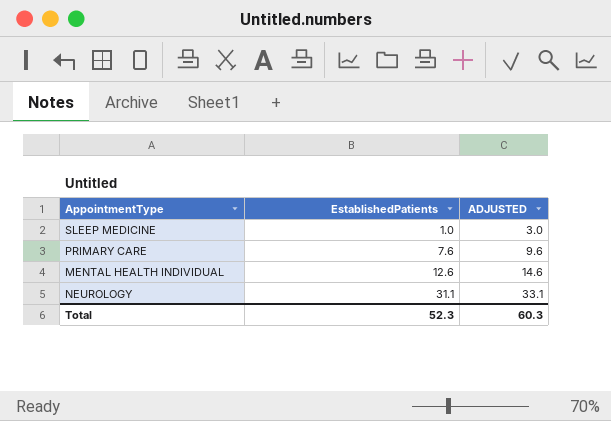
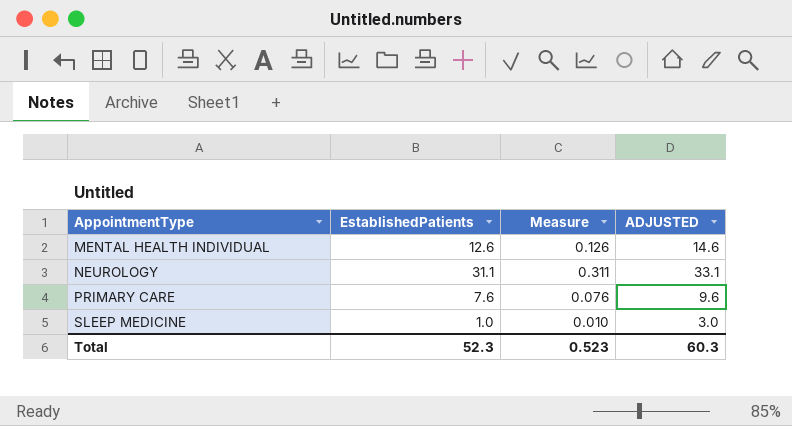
row order: EstablishedPatients ascending -> AppointmentType ascending
column Measure | formula: none -> [EstablishedPatients] * 0.01

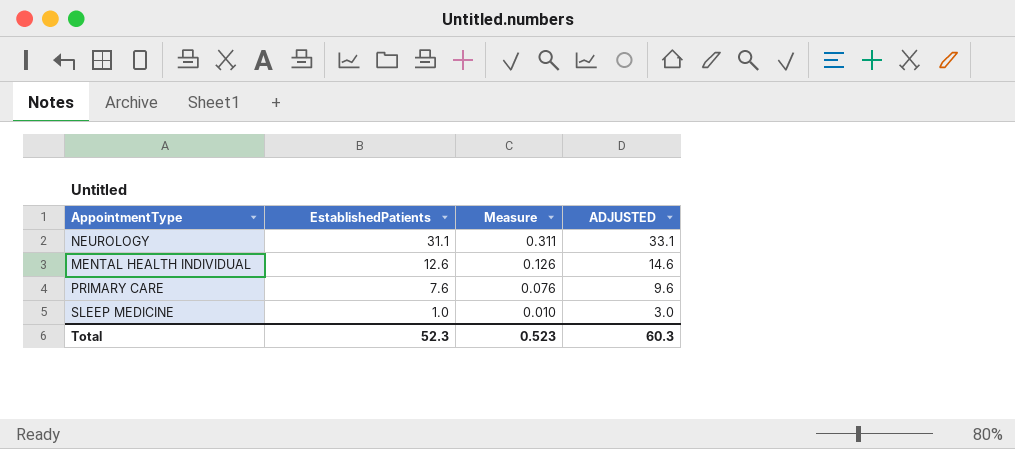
row order: AppointmentType ascending -> EstablishedPatients descending

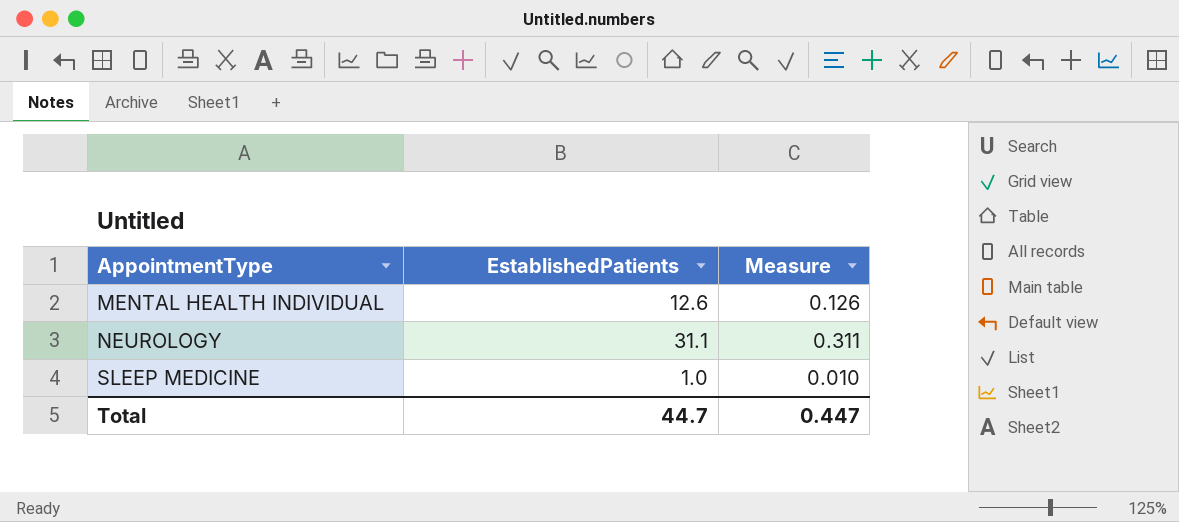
row order: EstablishedPatients descending -> AppointmentType ascending
column ADJUSTED | formula: [EstablishedPatients] + 2 -> none
row PRIMARY CARE: 7.6 | 0.076 | 9.6 -> none
Total | EstablishedPatients: 52.3 -> 44.7
Total | Measure: 0.523 -> 0.447

